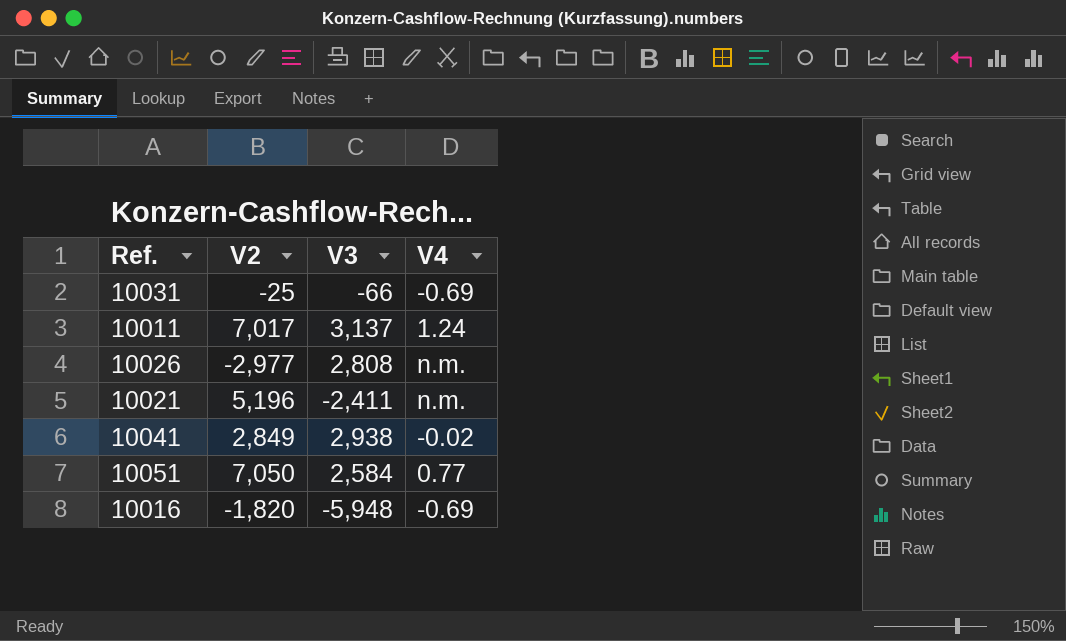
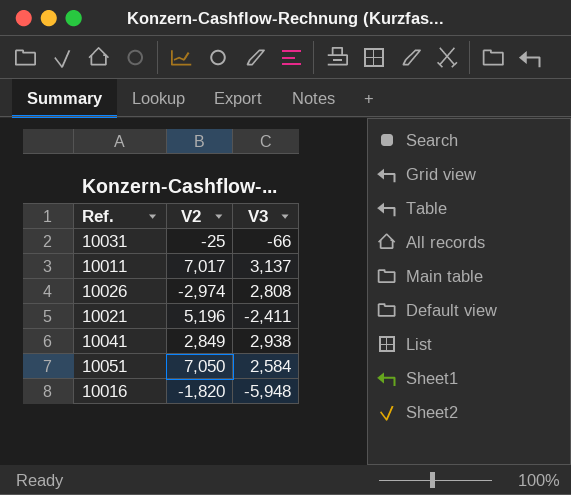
column V4 | position: 4 -> none
10026 | V2: -2,977 -> -2,974

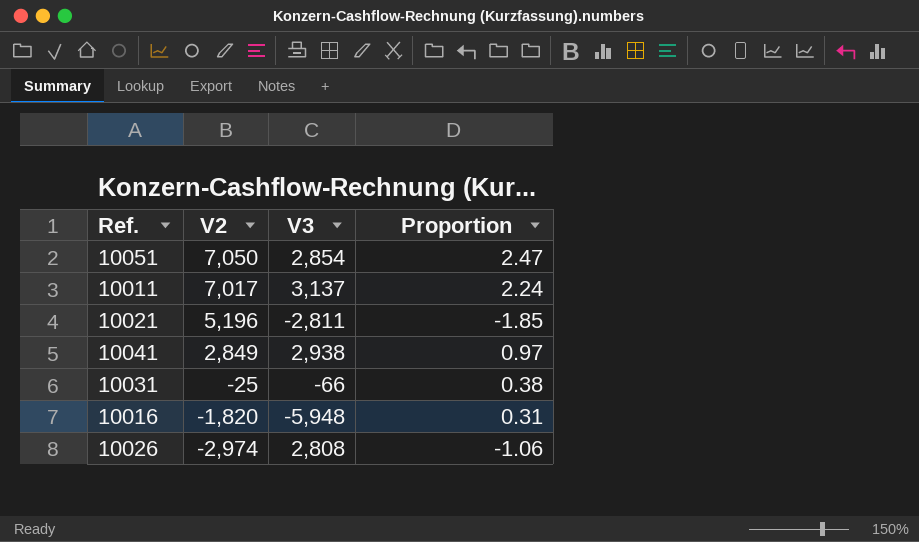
row order: none -> V2 descending
column Proportion | formula: none -> [V2] / [V3]
10051 | V3: 2,584 -> 2,854
10021 | V3: -2,411 -> -2,811

